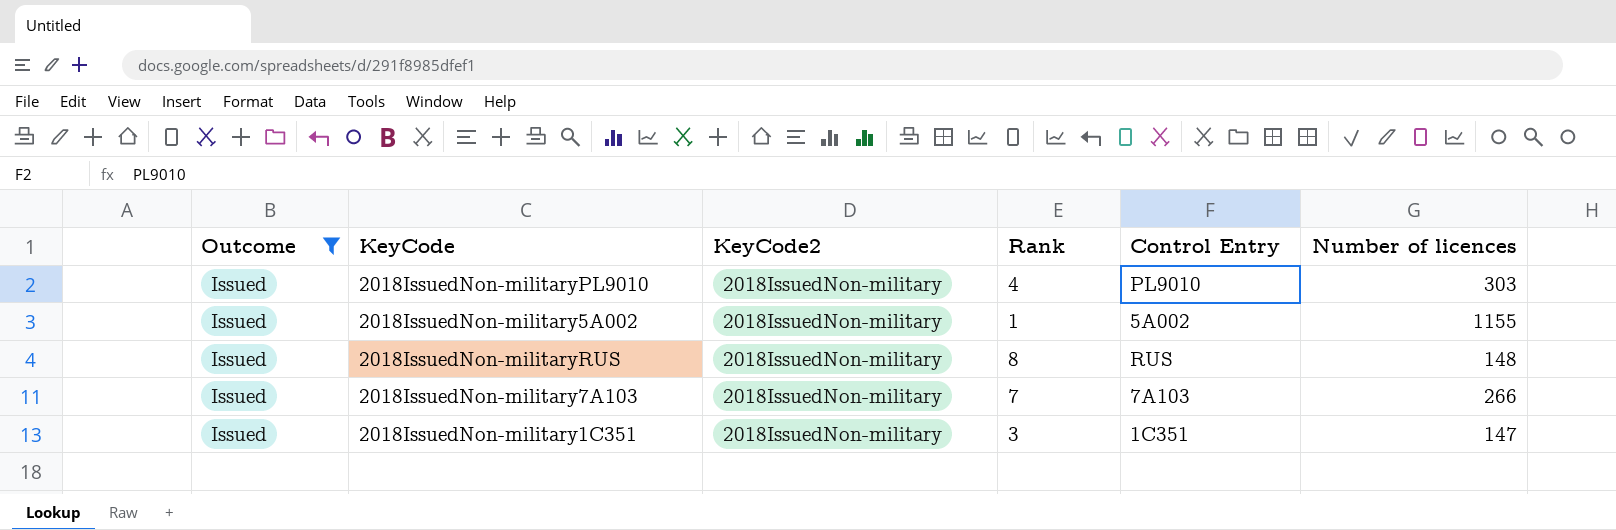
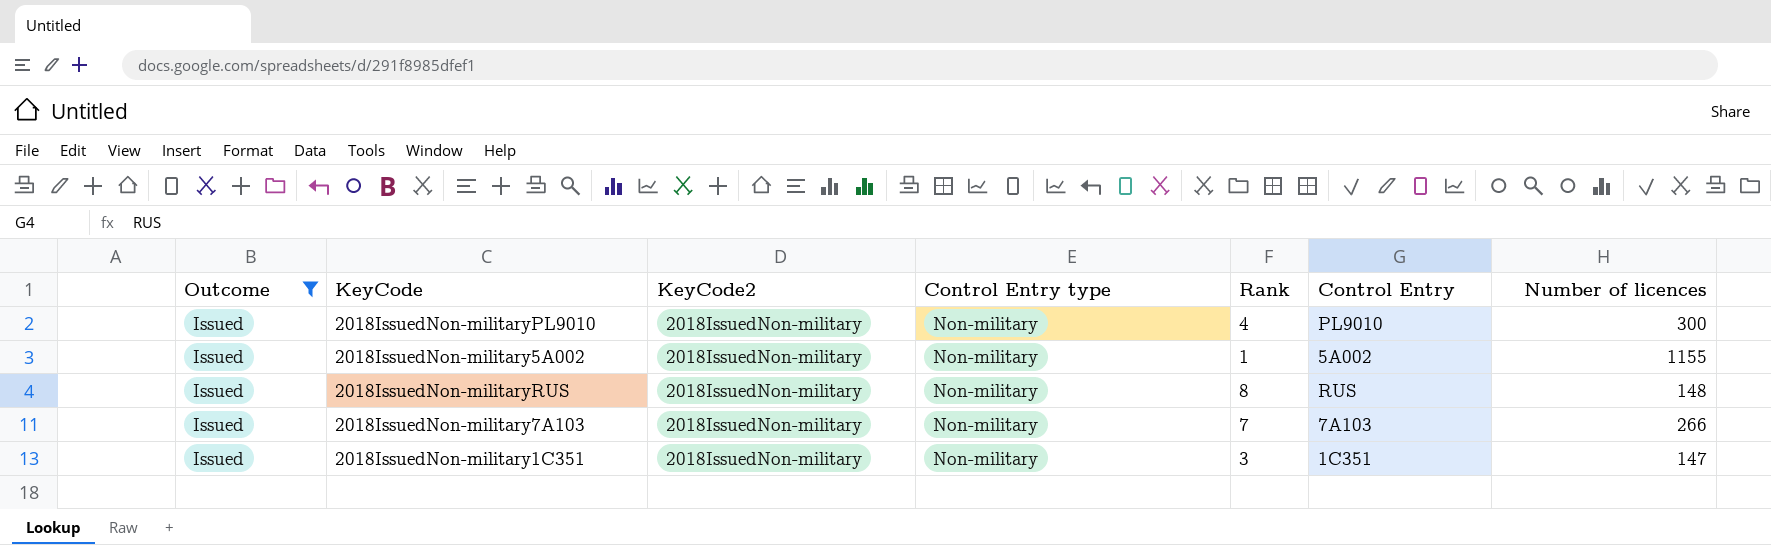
column Control Entry type | position: none -> 4
2018IssuedNon-militaryPL9010 | Number of licences: 303 -> 300

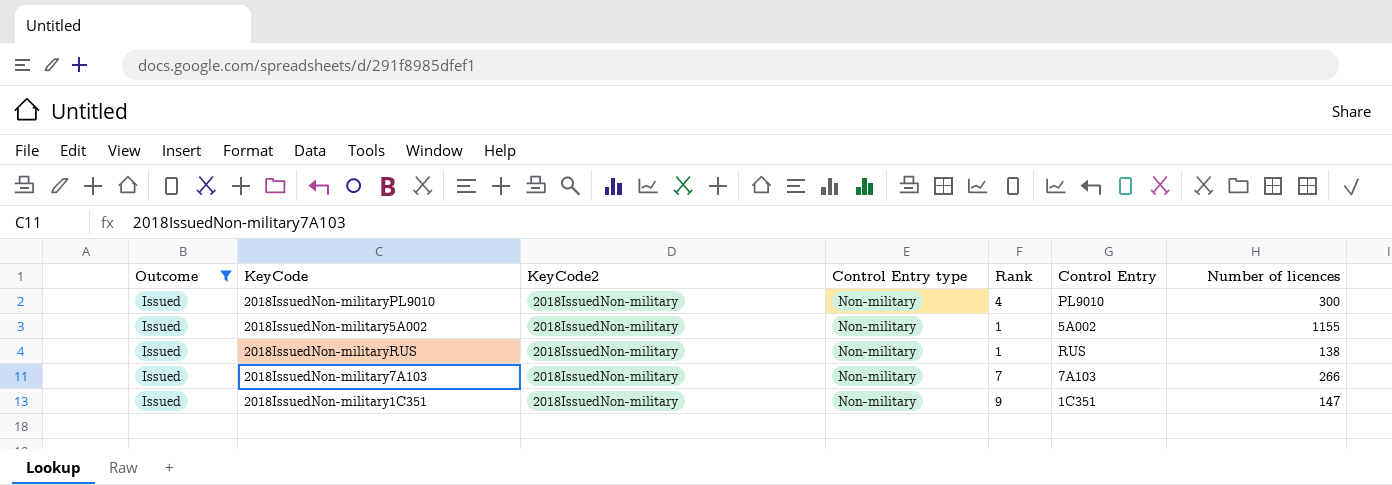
2018IssuedNon-militaryRUS | Rank: 8 -> 1
2018IssuedNon-militaryRUS | Number of licences: 148 -> 138
2018IssuedNon-military1C351 | Rank: 3 -> 9

